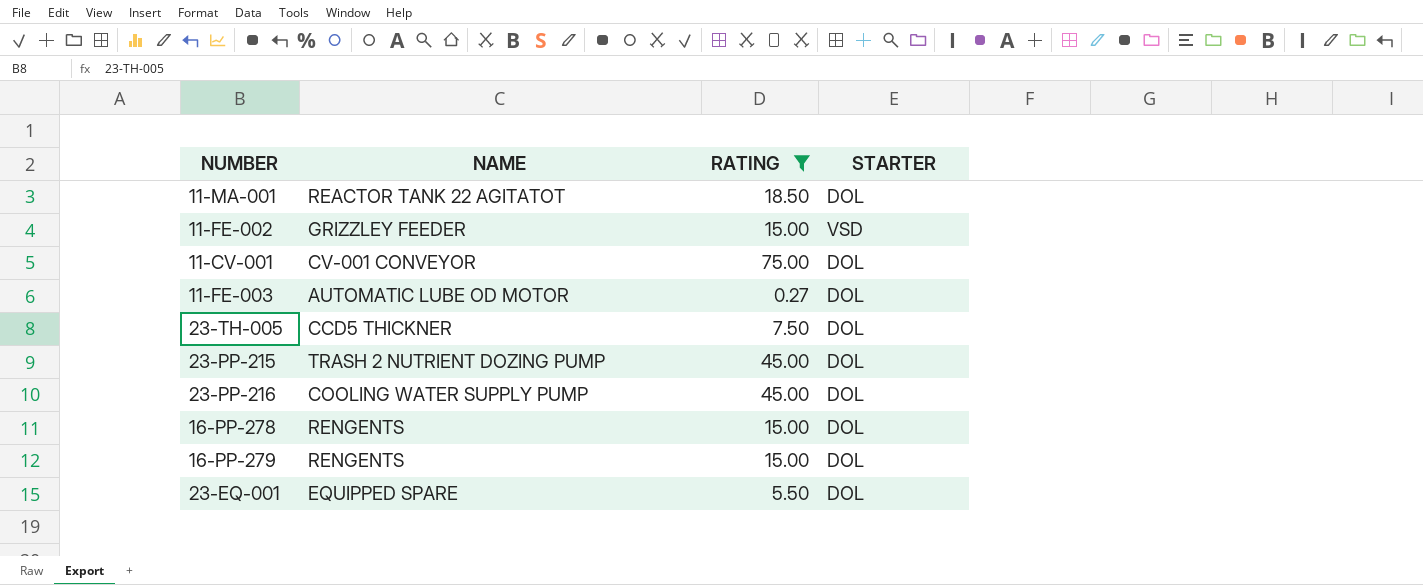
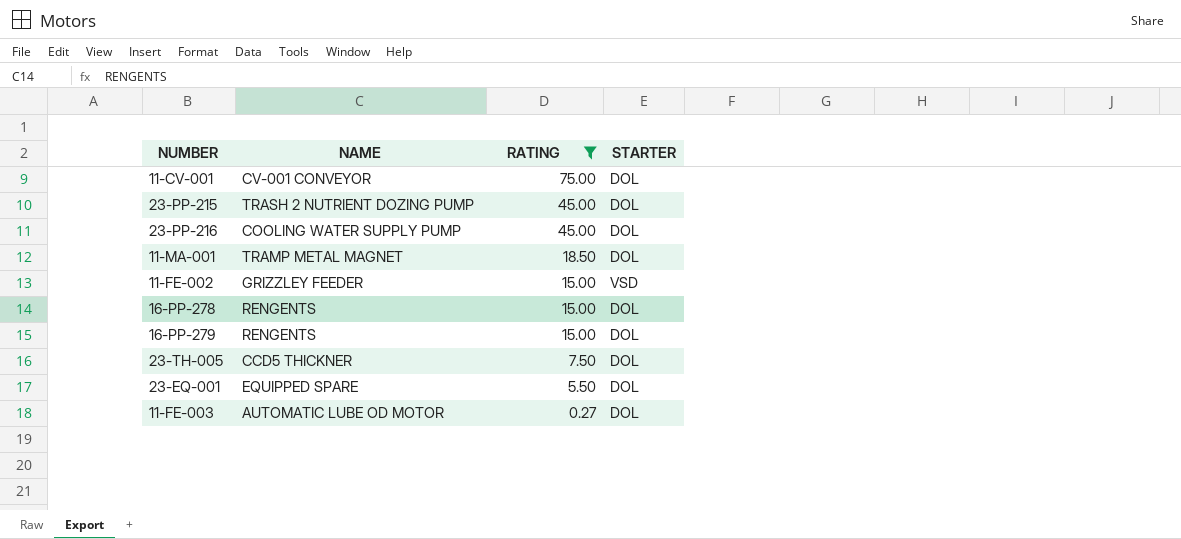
row order: none -> RATING descending
11-MA-001 | NAME: REACTOR TANK 22 AGITATOT -> TRAMP METAL MAGNET

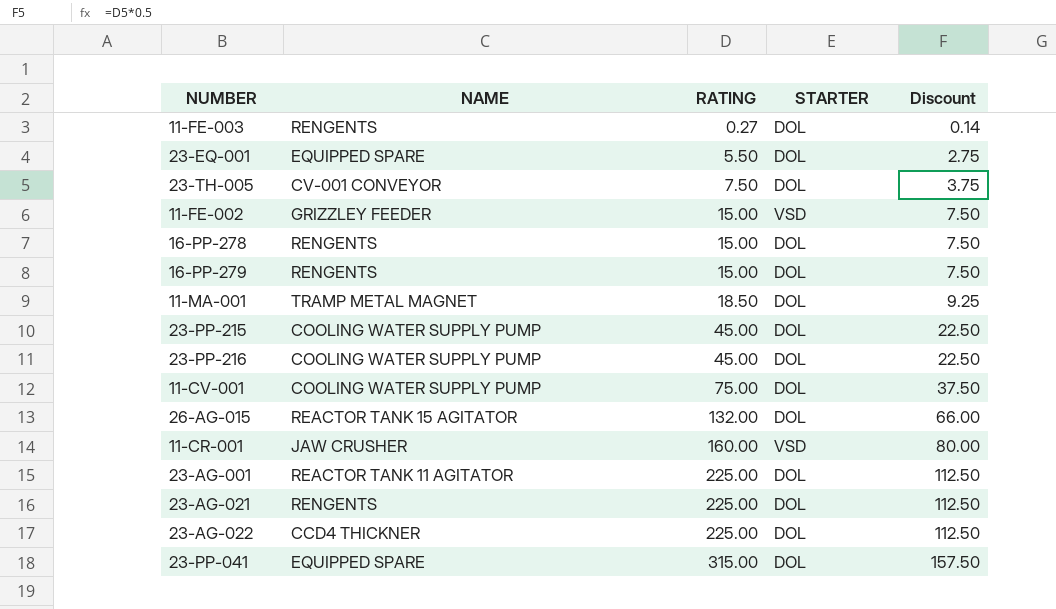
filter: RATING <= 75.00 -> none
row order: RATING descending -> RATING ascending
column Discount | formula: none -> [RATING] * 0.5
11-FE-003 | NAME: AUTOMATIC LUBE OD MOTOR -> RENGENTS
23-TH-005 | NAME: CCD5 THICKNER -> CV-001 CONVEYOR
23-PP-215 | NAME: TRASH 2 NUTRIENT DOZING PUMP -> COOLING WATER SUPPLY PUMP
11-CV-001 | NAME: CV-001 CONVEYOR -> COOLING WATER SUPPLY PUMP

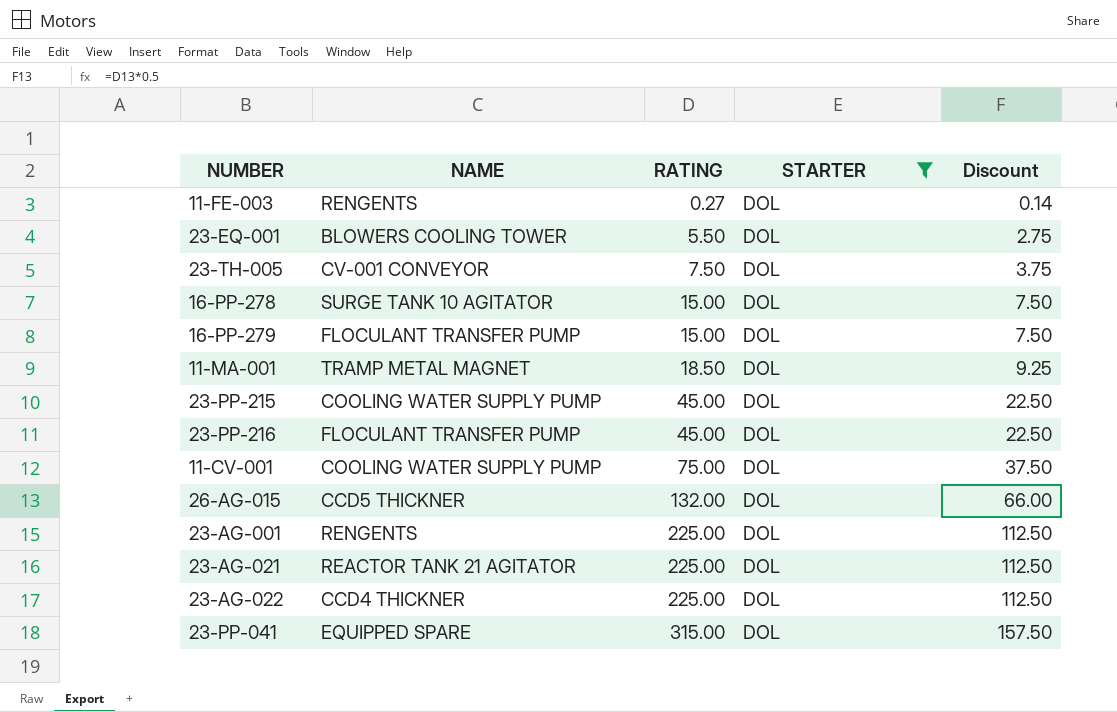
filter: none -> STARTER = DOL
23-EQ-001 | NAME: EQUIPPED SPARE -> BLOWERS COOLING TOWER
16-PP-278 | NAME: RENGENTS -> SURGE TANK 10 AGITATOR
16-PP-279 | NAME: RENGENTS -> FLOCULANT TRANSFER PUMP
23-PP-216 | NAME: COOLING WATER SUPPLY PUMP -> FLOCULANT TRANSFER PUMP
26-AG-015 | NAME: REACTOR TANK 15 AGITATOR -> CCD5 THICKNER
23-AG-001 | NAME: REACTOR TANK 11 AGITATOR -> RENGENTS
23-AG-021 | NAME: RENGENTS -> REACTOR TANK 21 AGITATOR

